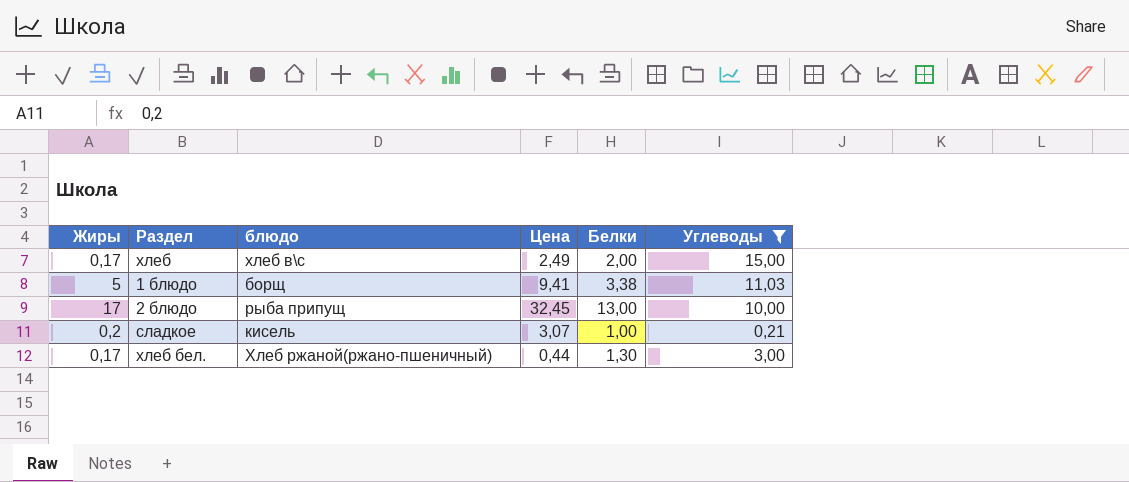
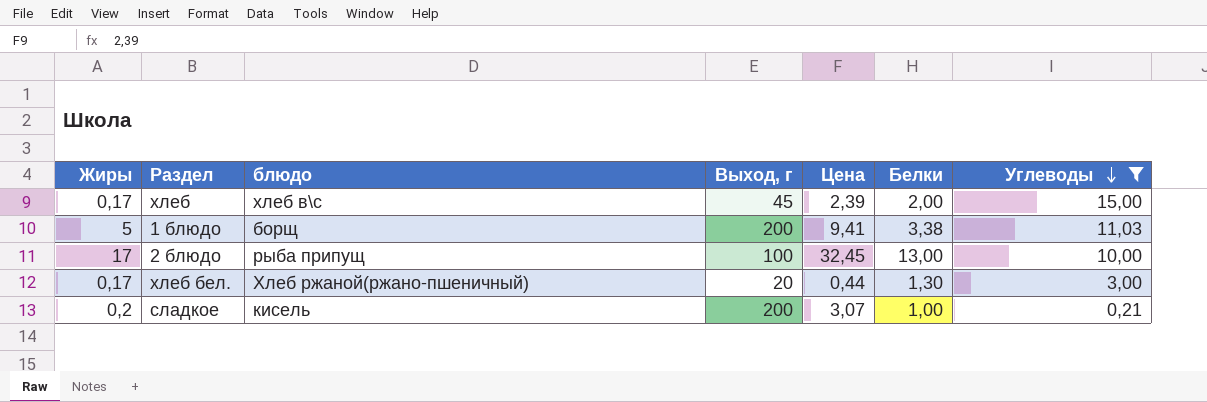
row order: none -> Углеводы descending
column Выход, г | position: none -> 4
хлеб | Цена: 2,49 -> 2,39

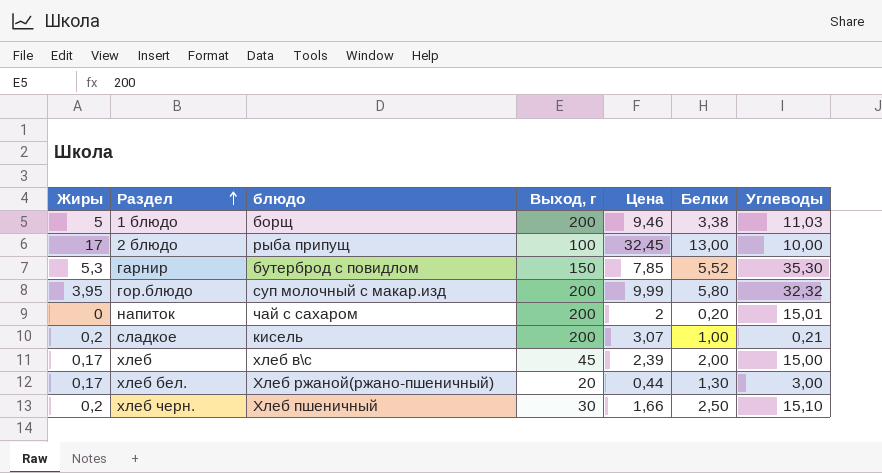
filter: Углеводы <= 15,00 -> none
row order: Углеводы descending -> Раздел ascending
1 блюдо | Цена: 9,41 -> 9,46

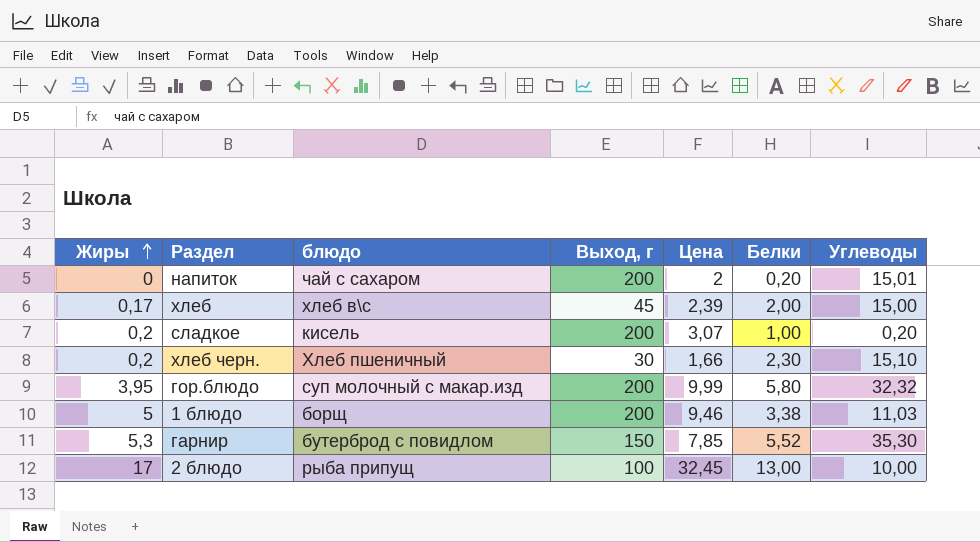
row order: Раздел ascending -> Жиры ascending
row хлеб бел.: 0,17 | Хлеб ржаной(ржано-пшеничный) | 20 | 0,44 | 1,30 | 3,00 -> none
сладкое | Углеводы: 0,21 -> 0,20
хлеб черн. | Белки: 2,50 -> 2,30

